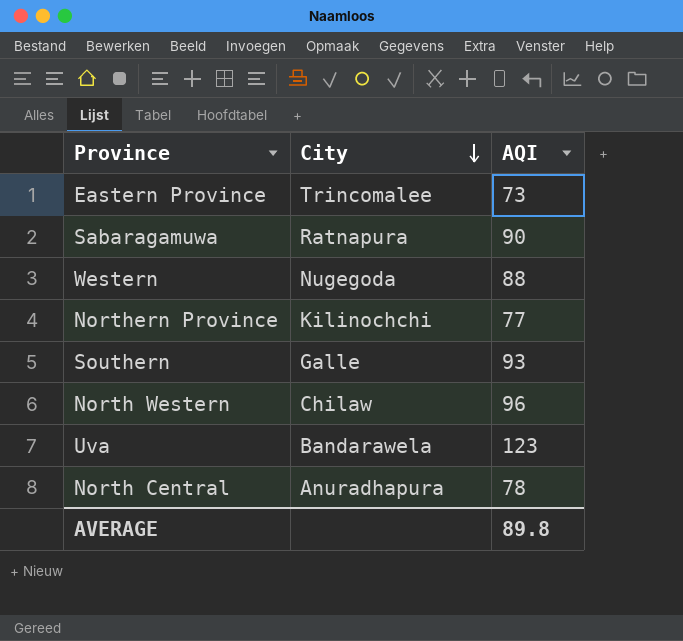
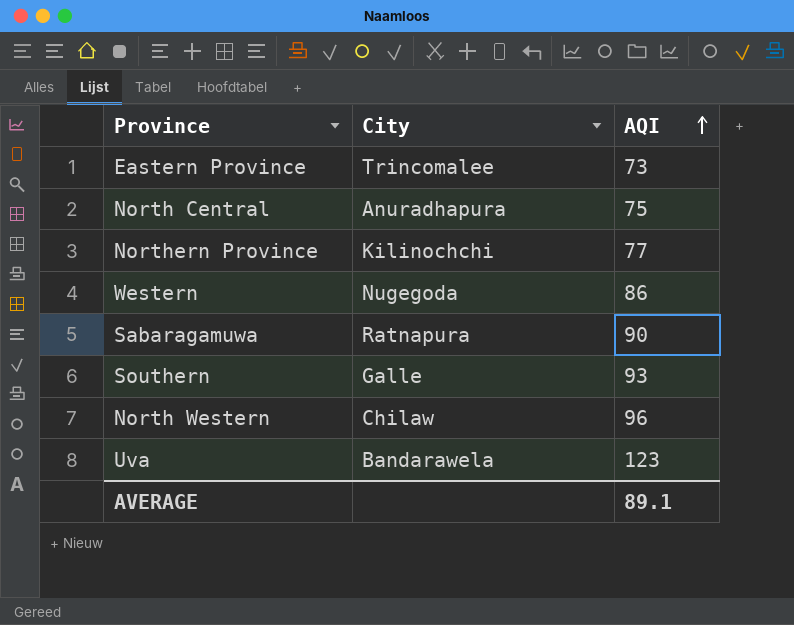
row order: City descending -> AQI ascending
North Central | AQI: 78 -> 75
Western | AQI: 88 -> 86
AVERAGE | AQI: 89.8 -> 89.1

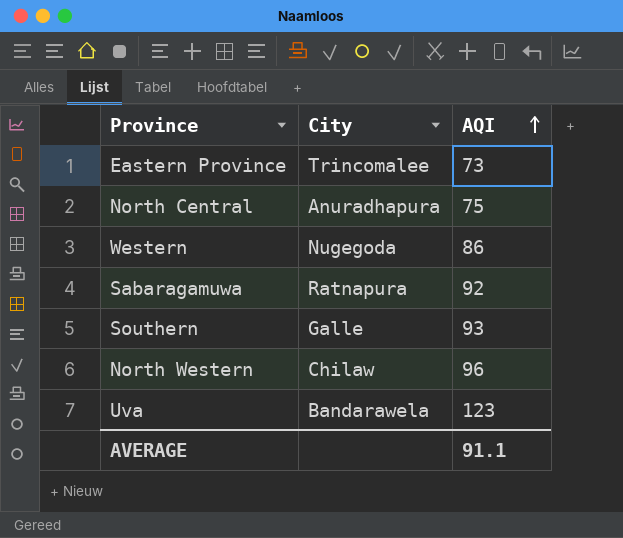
row Northern Province: Kilinochchi | 77 -> none
Sabaragamuwa | AQI: 90 -> 92
AVERAGE | AQI: 89.1 -> 91.1

